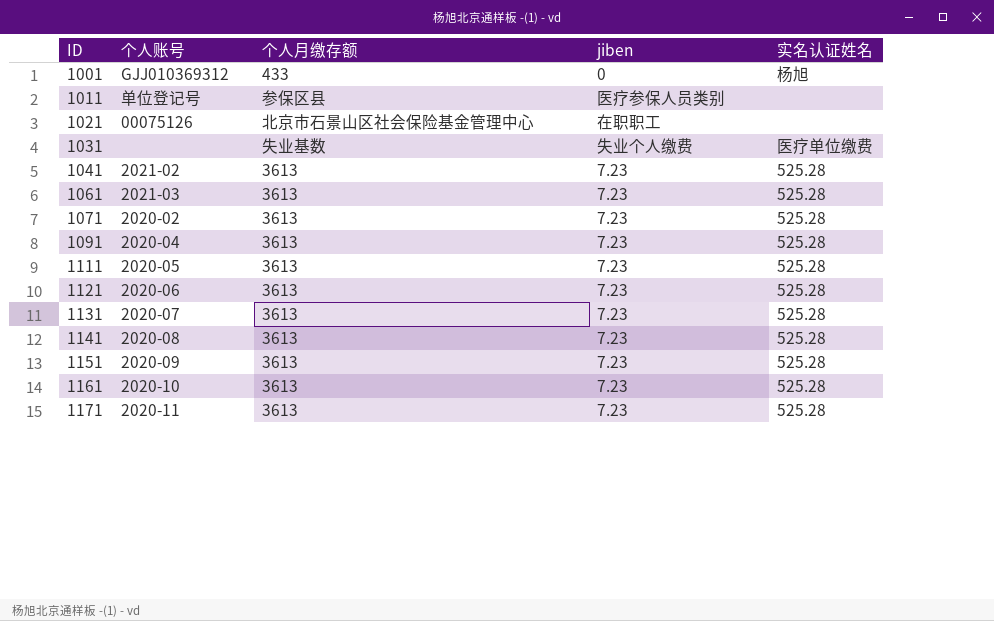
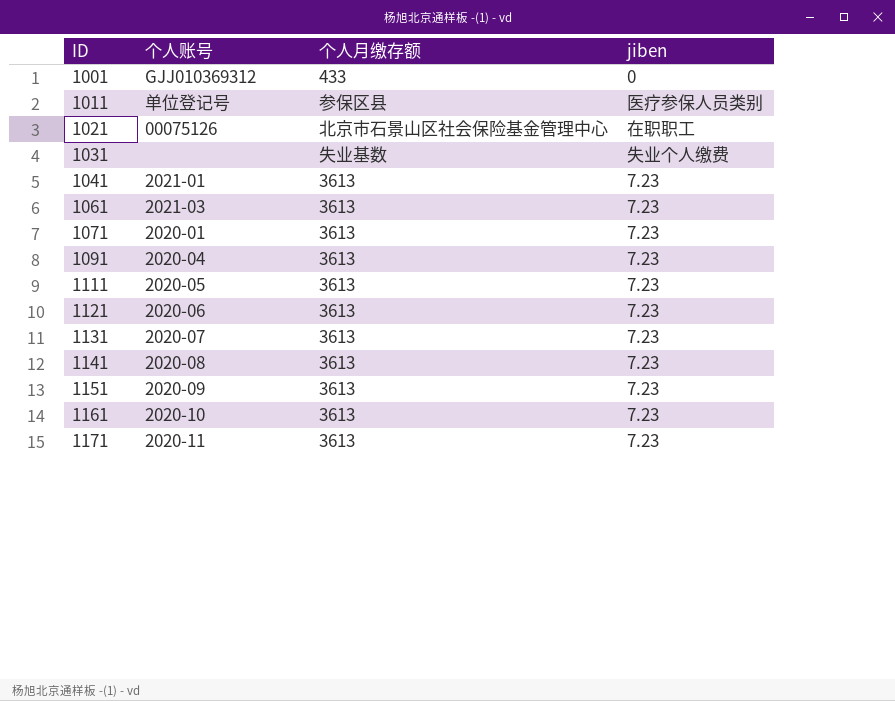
column 实名认证姓名 | position: 5 -> none
1041 | 个人账号: 2021-02 -> 2021-01
1071 | 个人账号: 2020-02 -> 2020-01

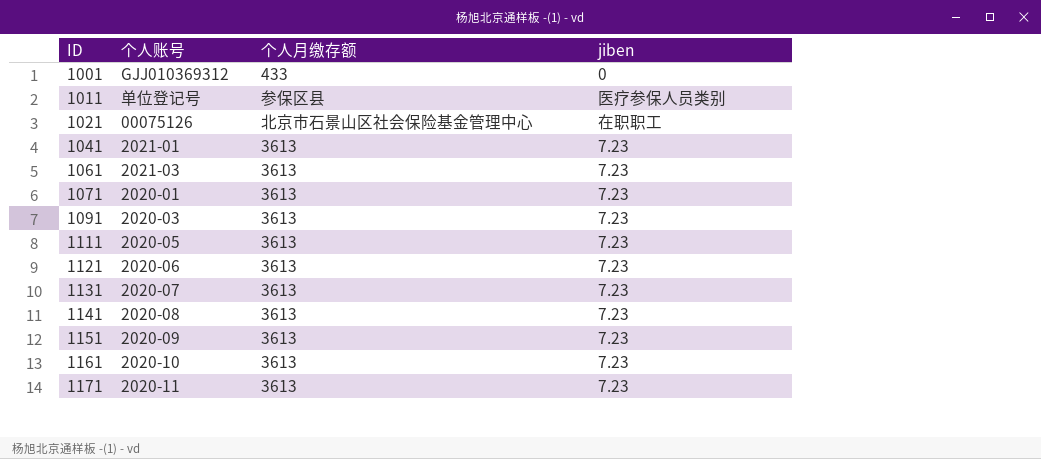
row 1031: none | 失业基数 | 失业个人缴费 -> none
1091 | 个人账号: 2020-04 -> 2020-03

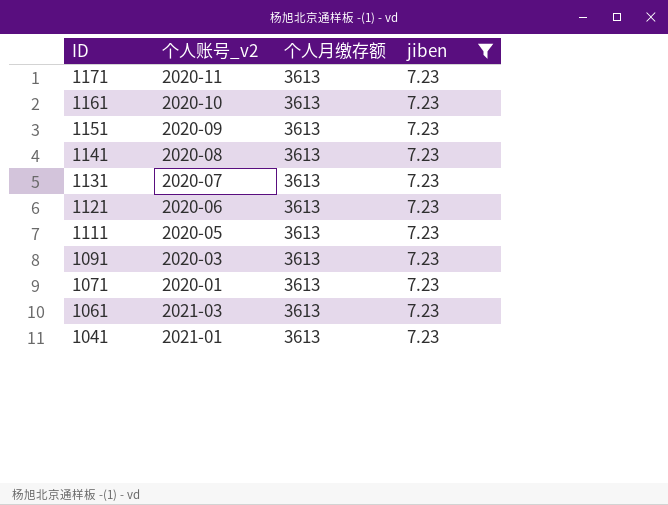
filter: none -> jiben = 7.23
row order: ID ascending -> ID descending
column name: 个人账号 -> 个人账号_v2

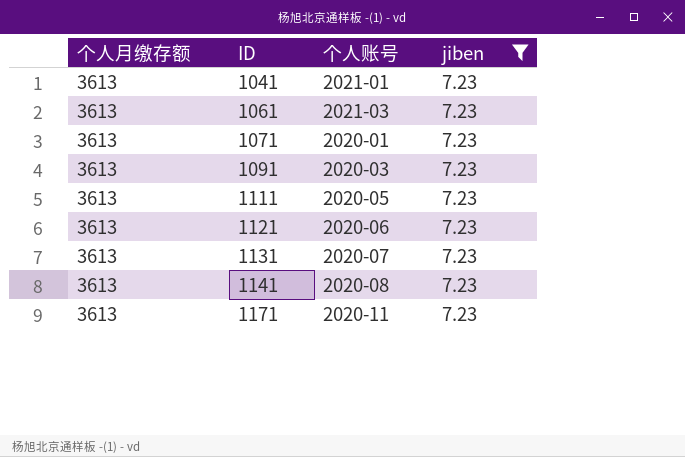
row order: ID descending -> ID ascending
column 个人月缴存额 | position: 3 -> 1
column name: 个人账号_v2 -> 个人账号
row 1161: 2020-10 | 3613 | 7.23 -> none
row 1151: 2020-09 | 3613 | 7.23 -> none

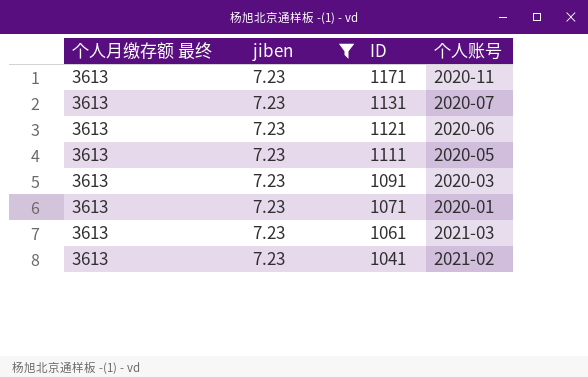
row order: ID ascending -> ID descending
column name: 个人月缴存额 -> 个人月缴存额 最终
column jiben | position: 4 -> 2
row 1141: 3613 | 2020-08 | 7.23 -> none
1041 | 个人账号: 2021-01 -> 2021-02

